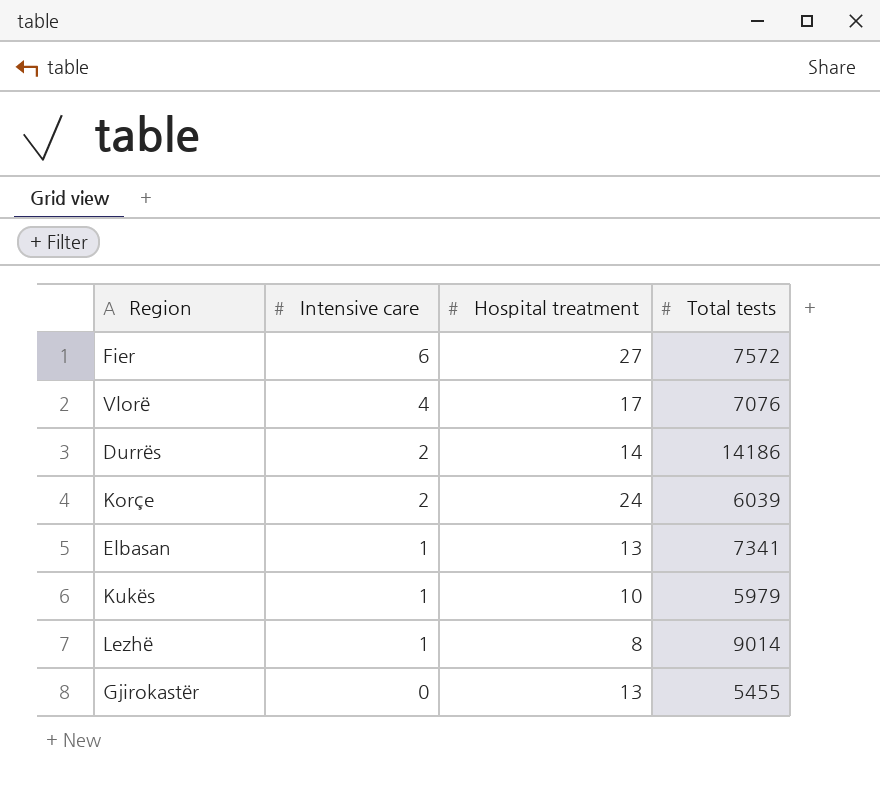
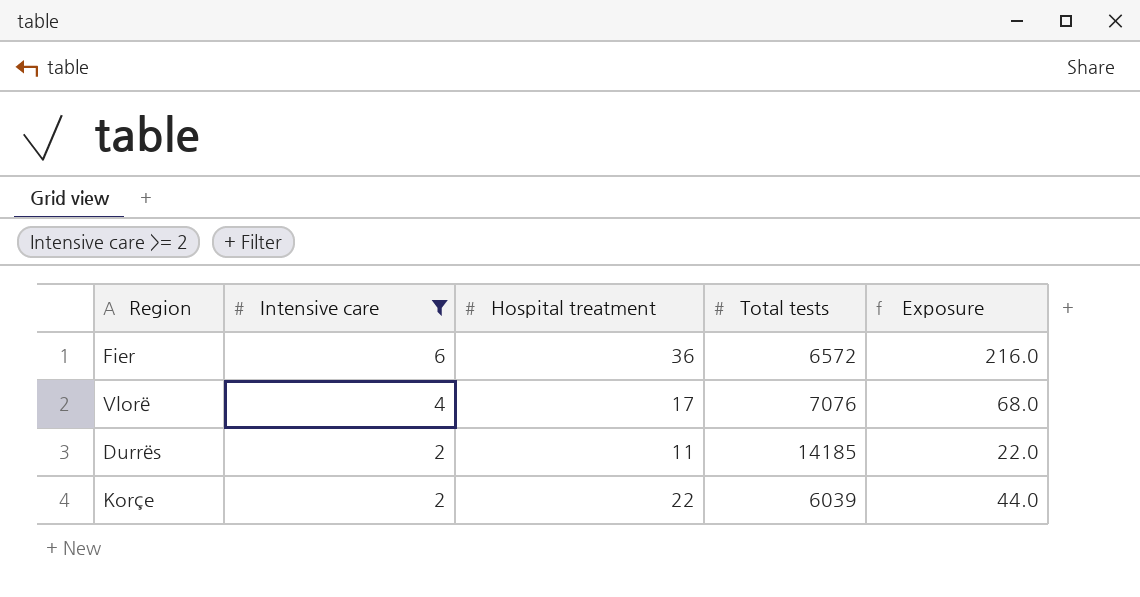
filter: none -> Intensive care >= 2
column Exposure | formula: none -> [Intensive care] * [Hospital treatment]
Fier | Hospital treatment: 27 -> 36
Fier | Total tests: 7572 -> 6572
Durrës | Hospital treatment: 14 -> 11
Durrës | Total tests: 14186 -> 14185
Korçe | Hospital treatment: 24 -> 22

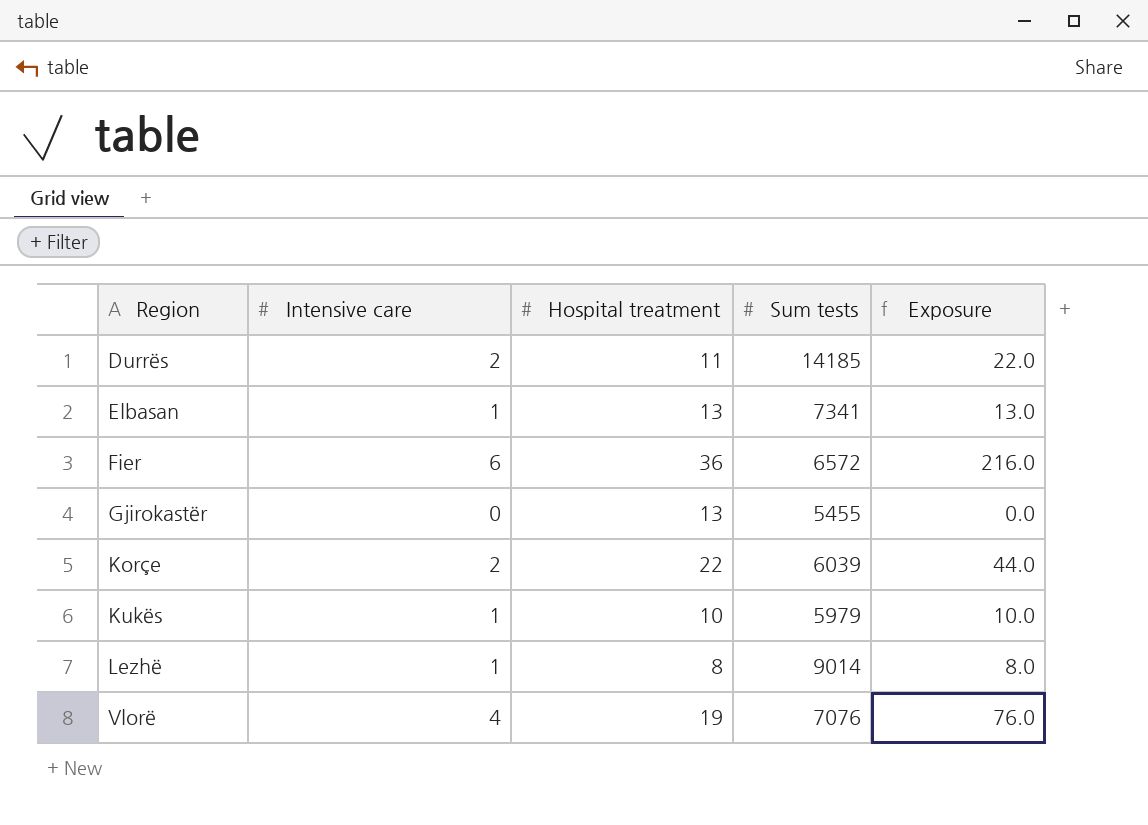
filter: Intensive care >= 2 -> none
row order: Intensive care descending -> Region ascending
column name: Total tests -> Sum tests
Vlorë | Hospital treatment: 17 -> 19
Vlorë | Exposure: 68.0 -> 76.0

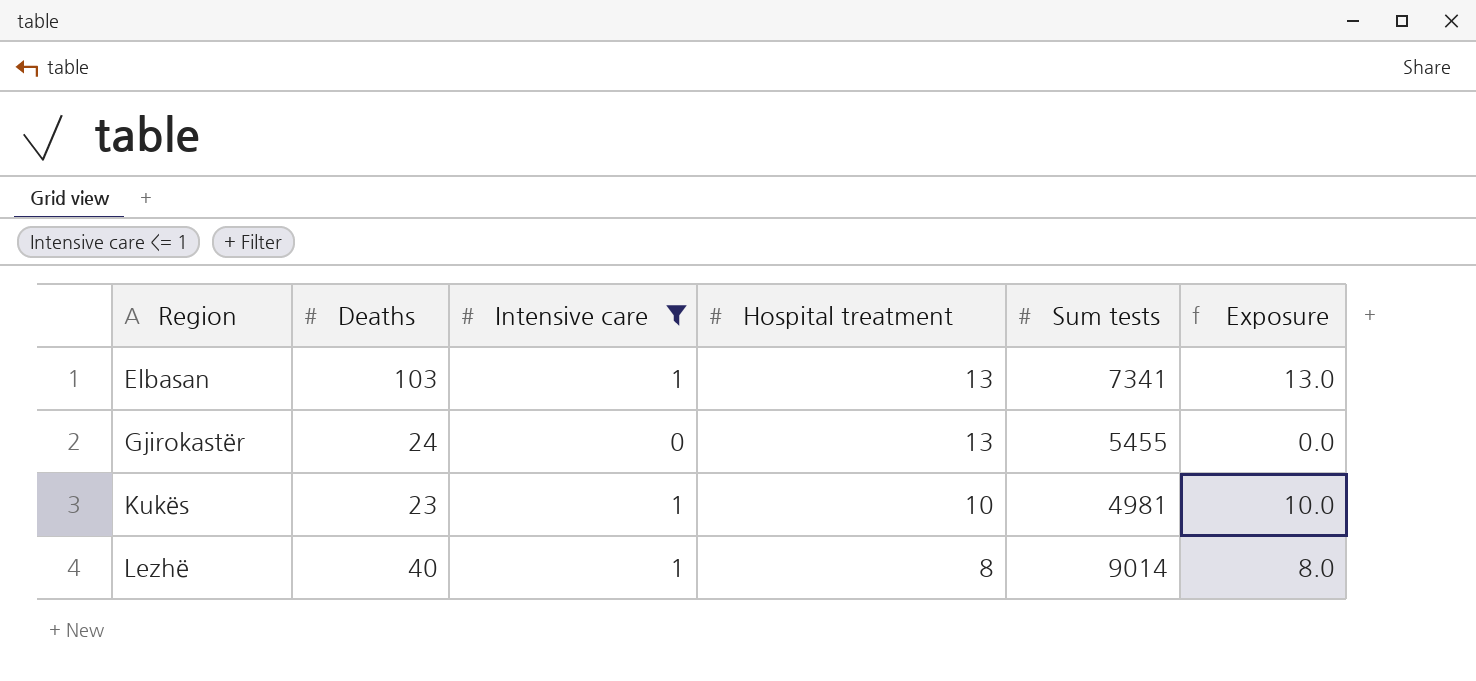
filter: none -> Intensive care <= 1
column Deaths | position: none -> 2
Kukës | Sum tests: 5979 -> 4981

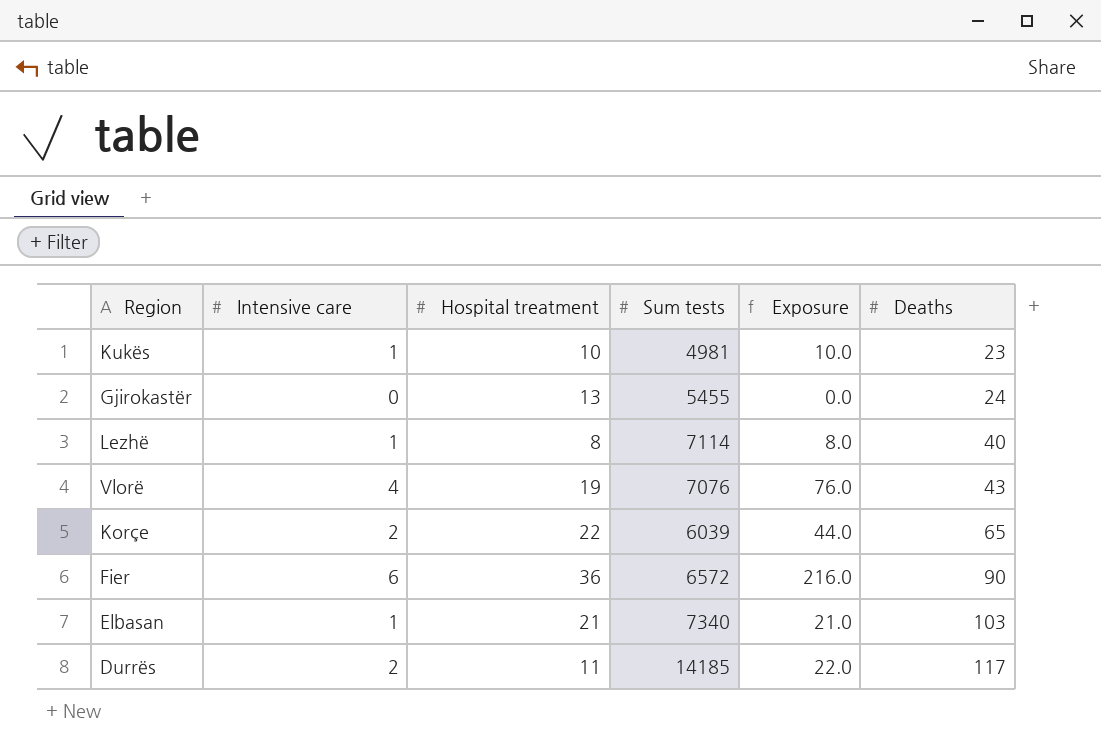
filter: Intensive care <= 1 -> none
row order: Region ascending -> Deaths ascending
column Deaths | position: 2 -> 6
Lezhë | Sum tests: 9014 -> 7114
Elbasan | Hospital treatment: 13 -> 21
Elbasan | Sum tests: 7341 -> 7340
Elbasan | Exposure: 13.0 -> 21.0

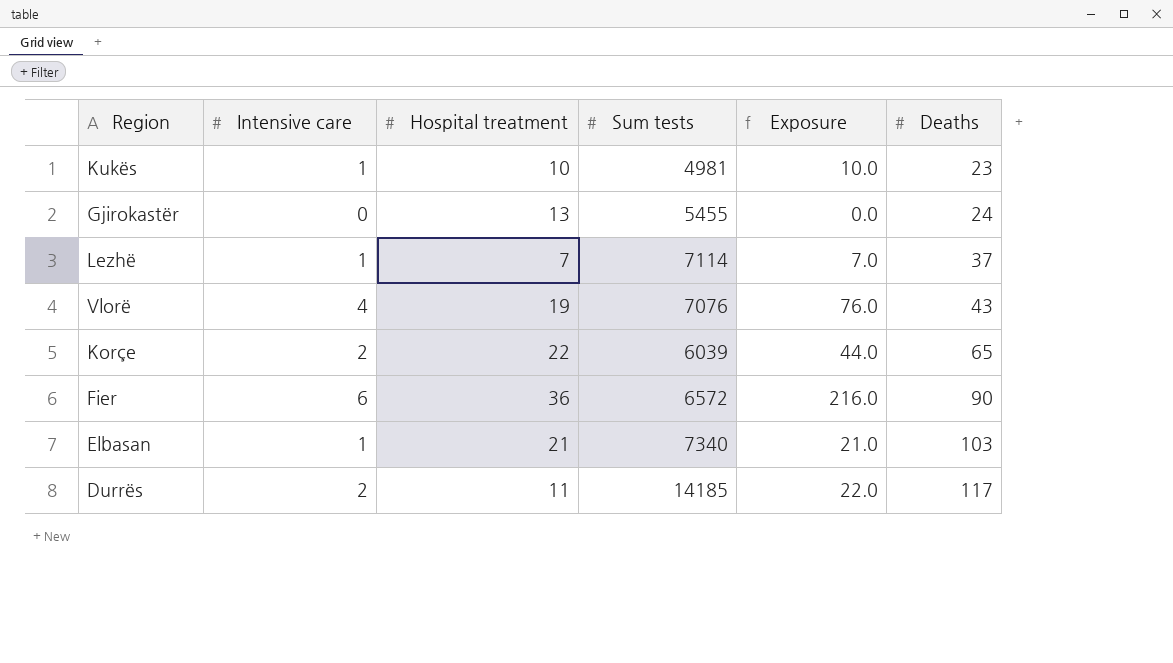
Lezhë | Hospital treatment: 8 -> 7
Lezhë | Exposure: 8.0 -> 7.0
Lezhë | Deaths: 40 -> 37

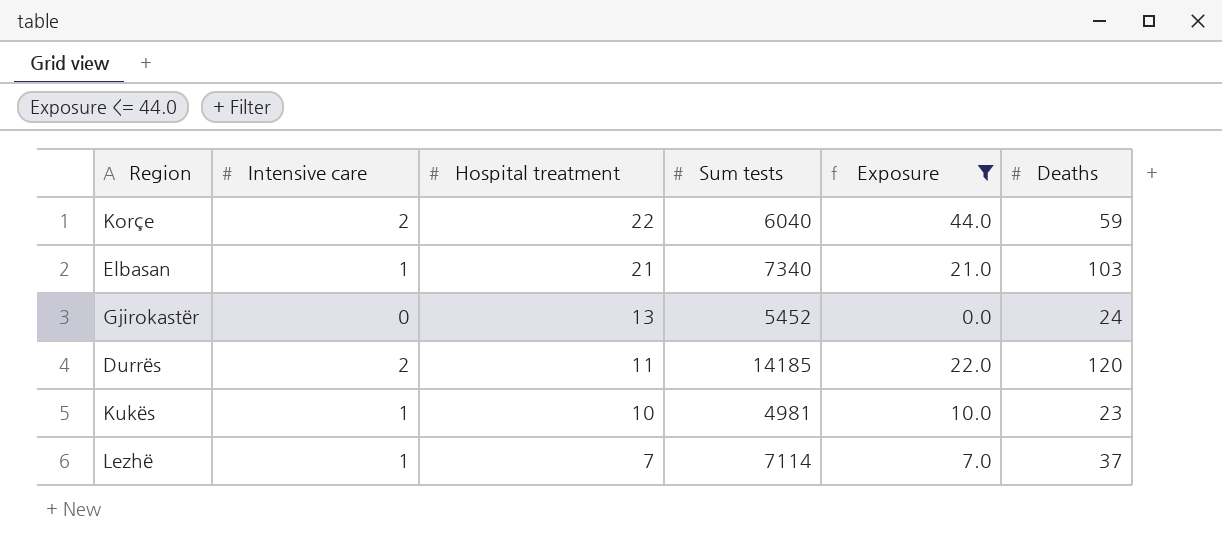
filter: none -> Exposure <= 44.0
row order: Deaths ascending -> Hospital treatment descending
Korçe | Sum tests: 6039 -> 6040
Korçe | Deaths: 65 -> 59
Gjirokastër | Sum tests: 5455 -> 5452
Durrës | Deaths: 117 -> 120

